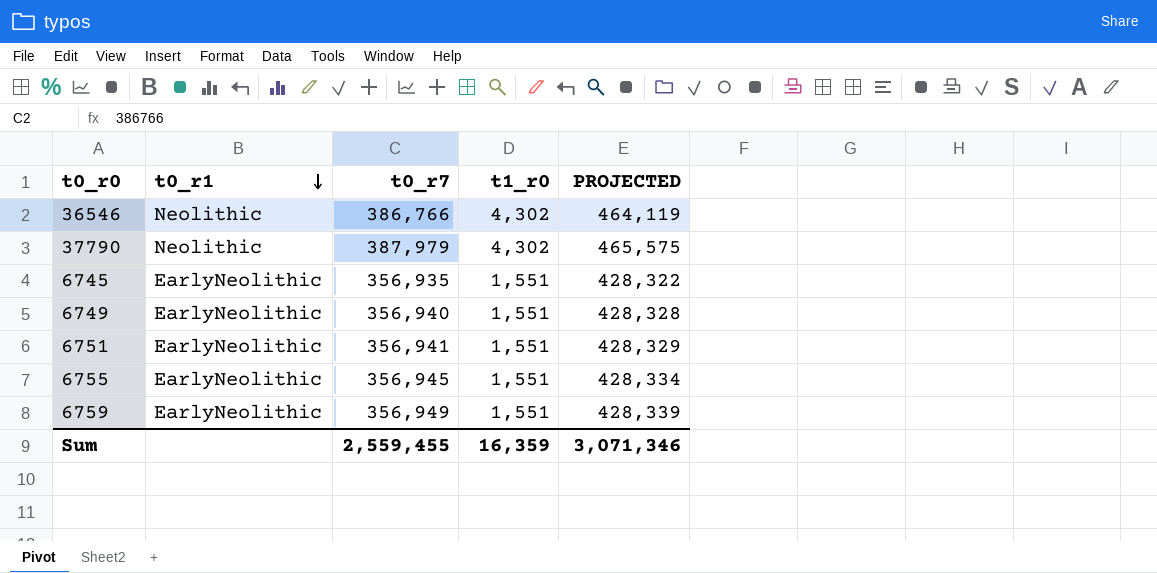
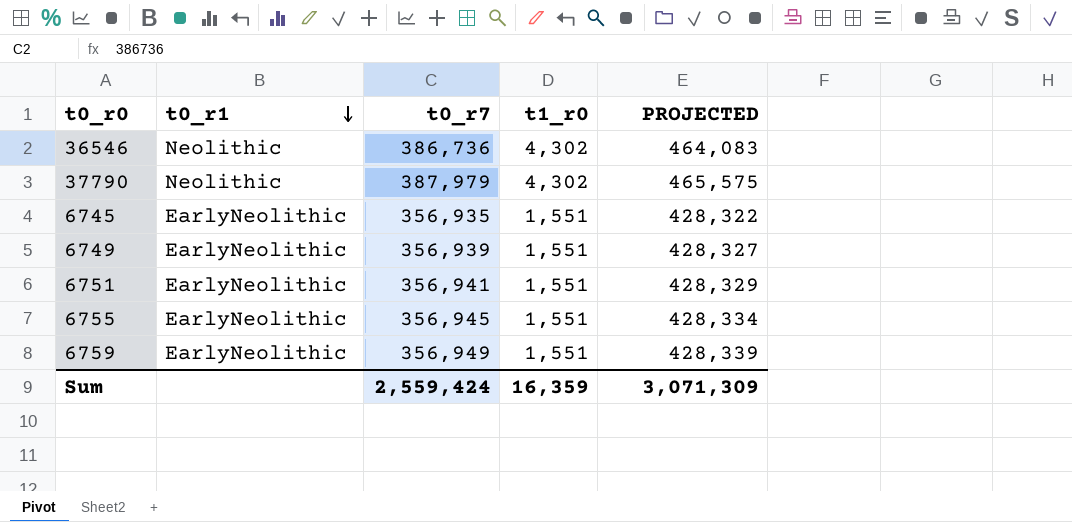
36546 | t0_r7: 386,766 -> 386,736
36546 | PROJECTED: 464,119 -> 464,083
6749 | t0_r7: 356,940 -> 356,939
6749 | PROJECTED: 428,328 -> 428,327
Sum | t0_r7: 2,559,455 -> 2,559,424
Sum | PROJECTED: 3,071,346 -> 3,071,309

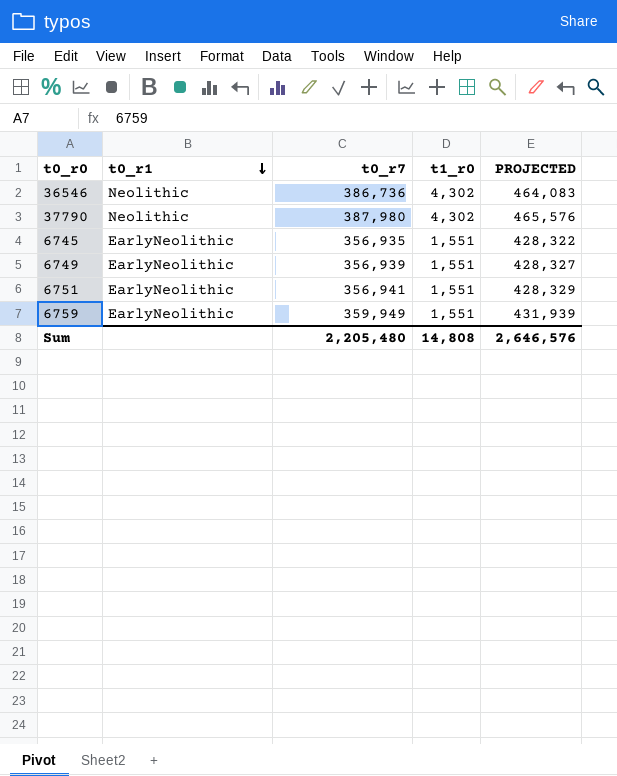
row 6755: EarlyNeolithic | 356,945 | 1,551 | 428,334 -> none
37790 | t0_r7: 387,979 -> 387,980
37790 | PROJECTED: 465,575 -> 465,576
6759 | t0_r7: 356,949 -> 359,949
6759 | PROJECTED: 428,339 -> 431,939
Sum | t0_r7: 2,559,424 -> 2,205,480
Sum | t1_r0: 16,359 -> 14,808
Sum | PROJECTED: 3,071,309 -> 2,646,576

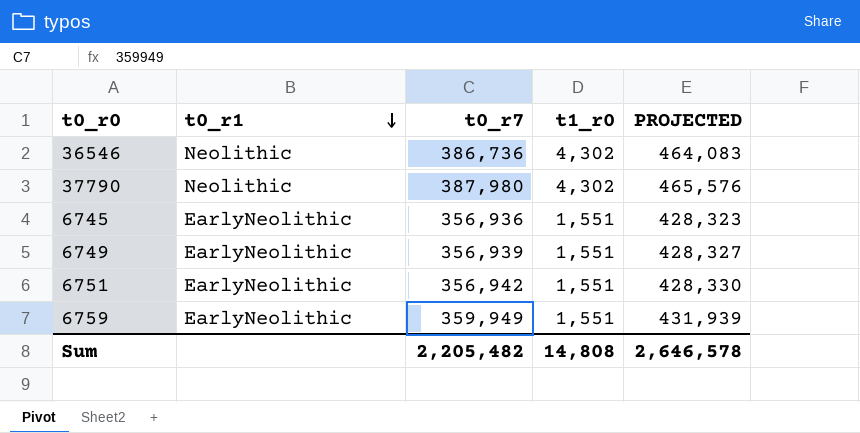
6745 | t0_r7: 356,935 -> 356,936
6745 | PROJECTED: 428,322 -> 428,323
6751 | t0_r7: 356,941 -> 356,942
6751 | PROJECTED: 428,329 -> 428,330
Sum | t0_r7: 2,205,480 -> 2,205,482
Sum | PROJECTED: 2,646,576 -> 2,646,578

